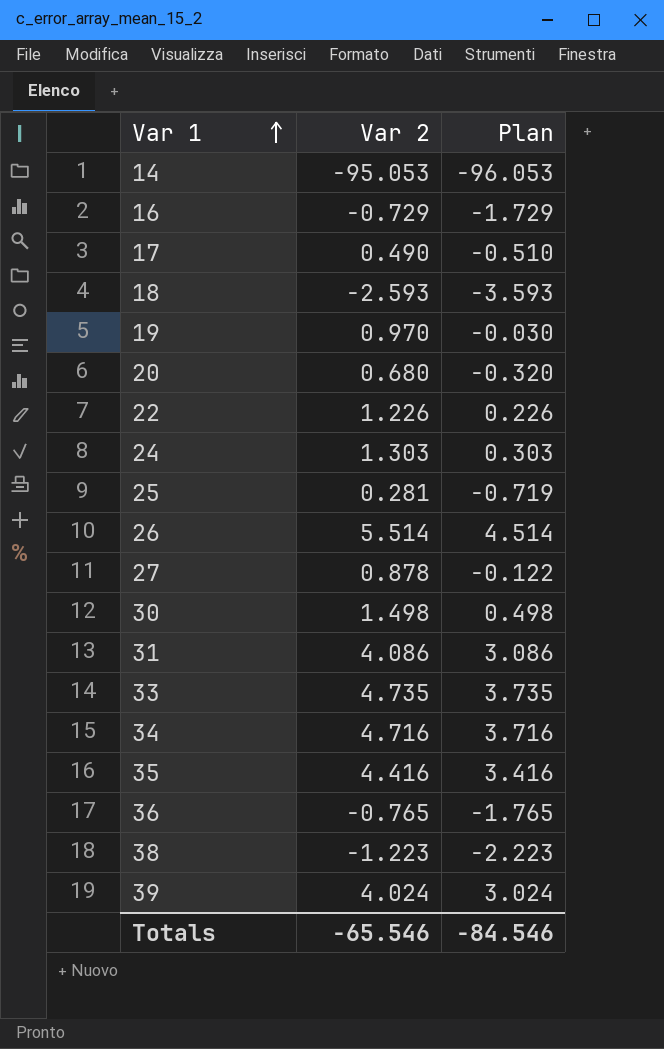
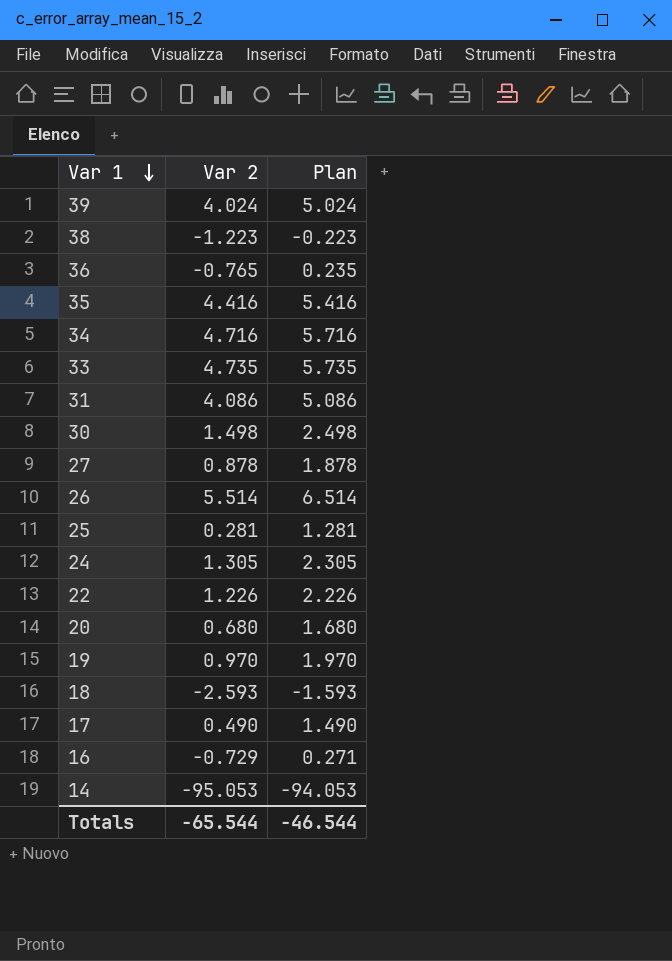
row order: Var 1 ascending -> Var 1 descending
column Plan | formula: [Var 2] - 1 -> [Var 2] + 1
24 | Var 2: 1.303 -> 1.305
Totals | Var 2: -65.546 -> -65.544
Totals | Plan: -84.546 -> -46.544

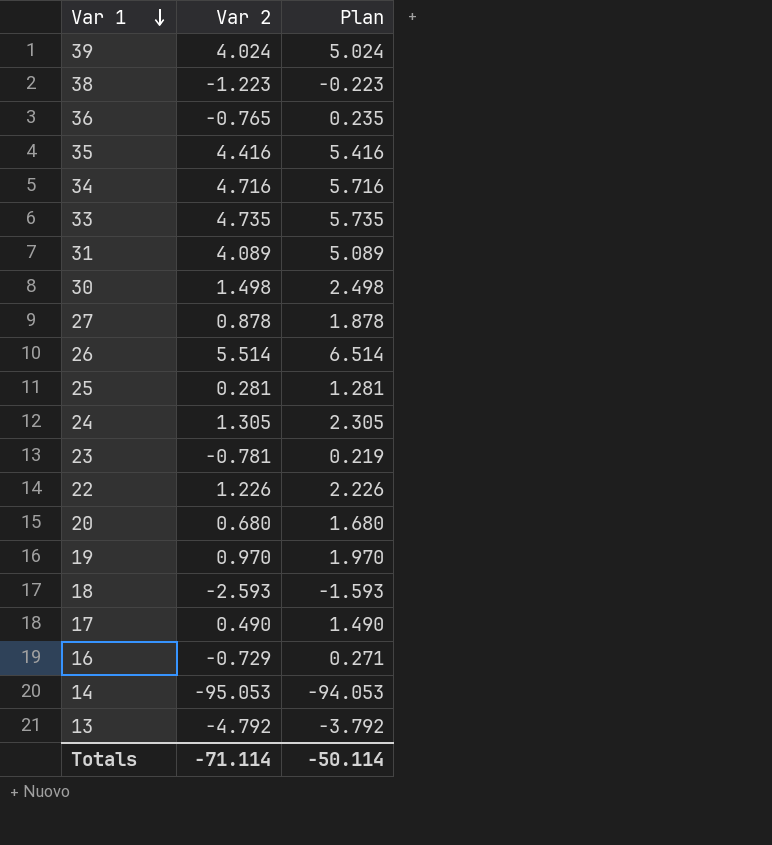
31 | Var 2: 4.086 -> 4.089
31 | Plan: 5.086 -> 5.089
row 23: none -> -0.781 | 0.219
row 13: none -> -4.792 | -3.792
Totals | Var 2: -65.544 -> -71.114
Totals | Plan: -46.544 -> -50.114

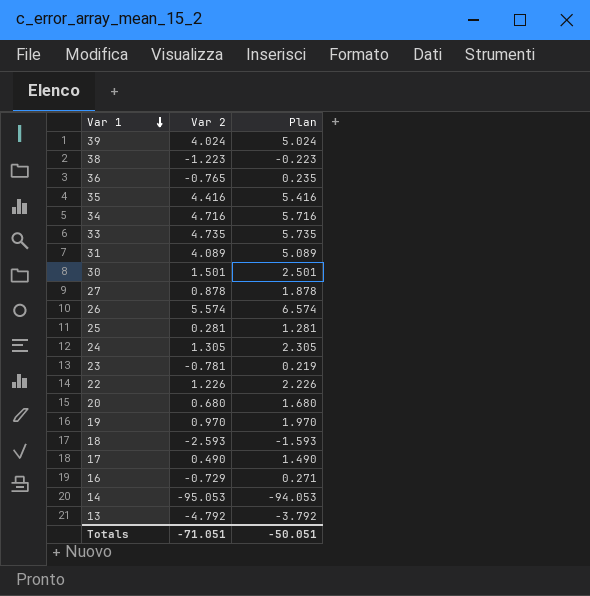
30 | Var 2: 1.498 -> 1.501
30 | Plan: 2.498 -> 2.501
26 | Var 2: 5.514 -> 5.574
26 | Plan: 6.514 -> 6.574
Totals | Var 2: -71.114 -> -71.051
Totals | Plan: -50.114 -> -50.051

